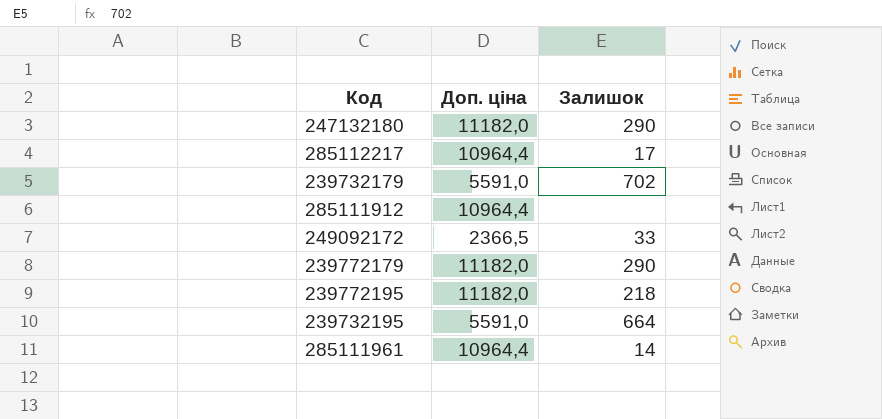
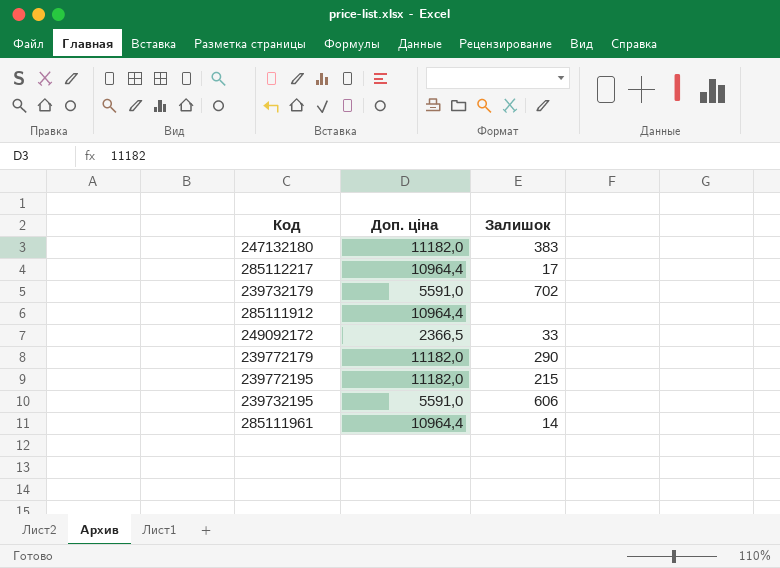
247132180 | Залишок: 290 -> 383
239772195 | Залишок: 218 -> 215
239732195 | Залишок: 664 -> 606

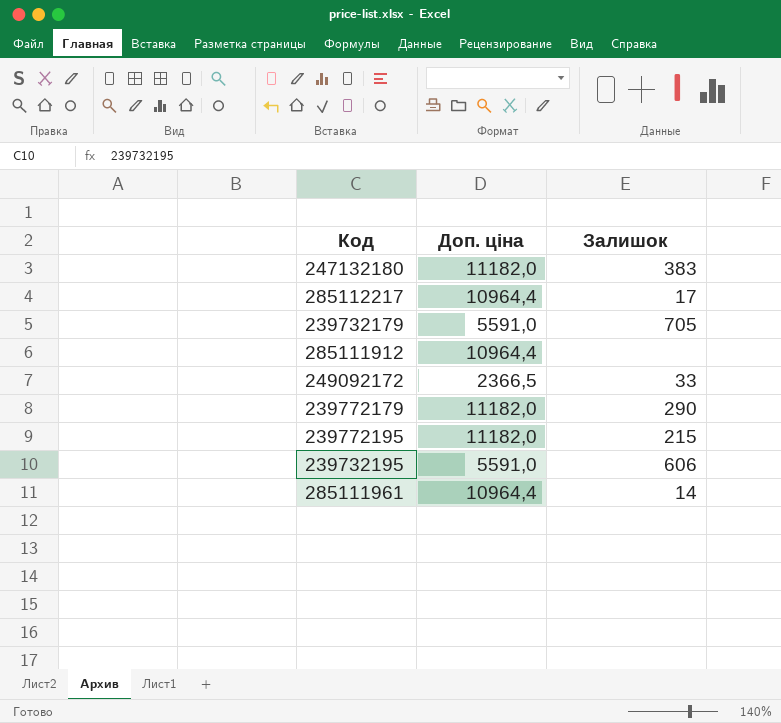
239732179 | Залишок: 702 -> 705

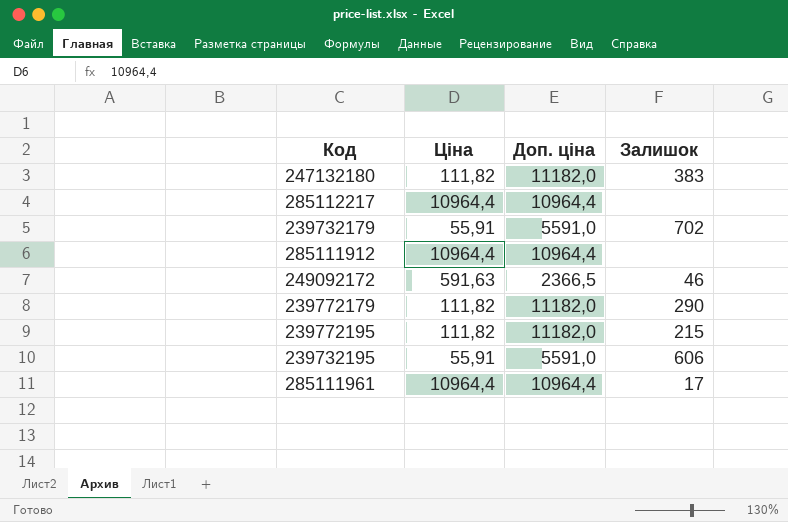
column Ціна | position: none -> 2
285112217 | Залишок: 17 -> none
239732179 | Залишок: 705 -> 702
249092172 | Залишок: 33 -> 46
285111961 | Залишок: 14 -> 17

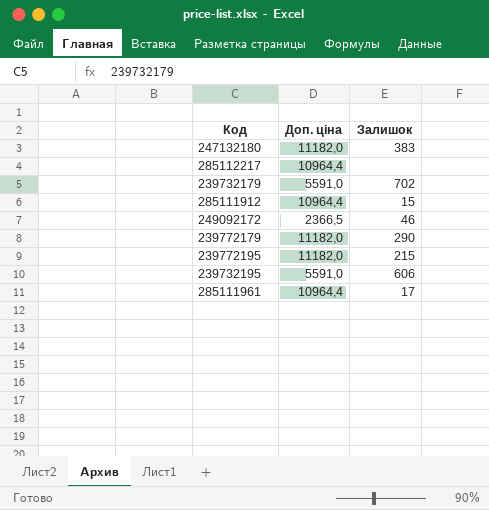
column Ціна | position: 2 -> none
285111912 | Залишок: none -> 15

